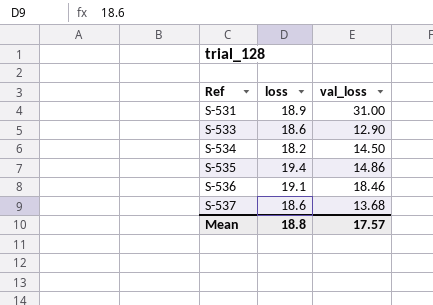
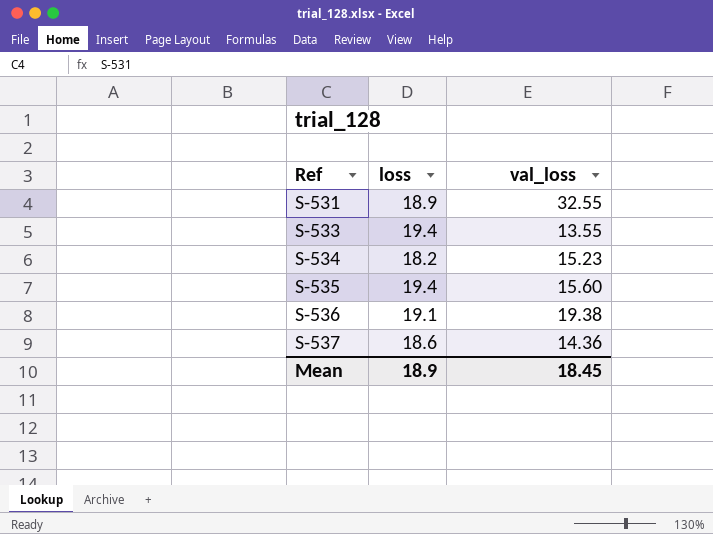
S-531 | val_loss: 31.00 -> 32.55
S-533 | loss: 18.6 -> 19.4
S-533 | val_loss: 12.90 -> 13.55
S-534 | val_loss: 14.50 -> 15.23
S-535 | val_loss: 14.86 -> 15.60
S-536 | val_loss: 18.46 -> 19.38
S-537 | val_loss: 13.68 -> 14.36
Mean | loss: 18.8 -> 18.9
Mean | val_loss: 17.57 -> 18.45

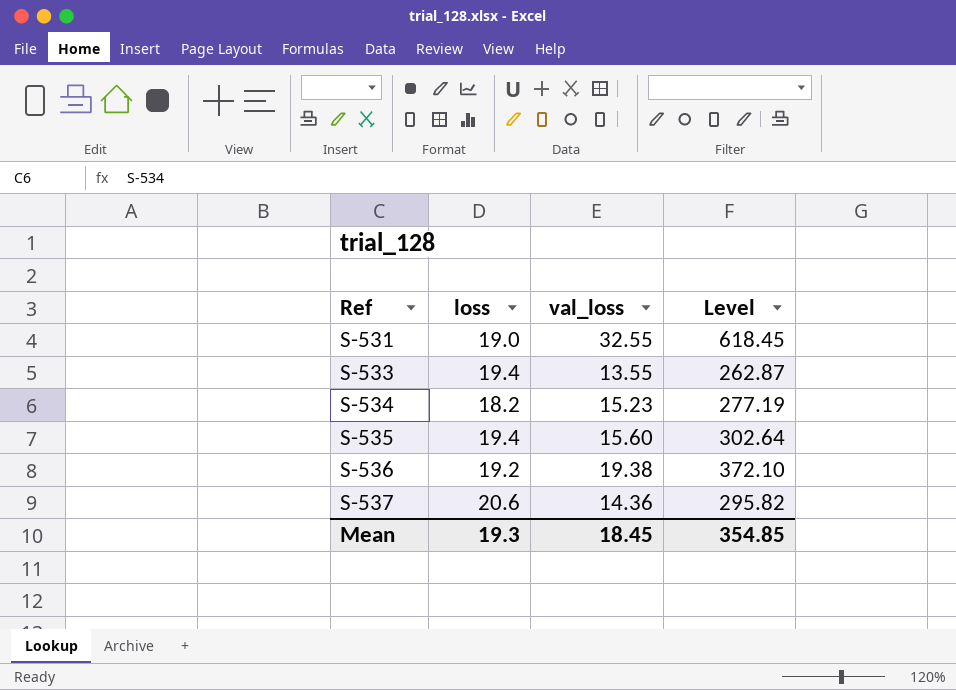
column Level | formula: none -> [loss] * [val_loss]
S-531 | loss: 18.9 -> 19.0
S-536 | loss: 19.1 -> 19.2
S-537 | loss: 18.6 -> 20.6
Mean | loss: 18.9 -> 19.3

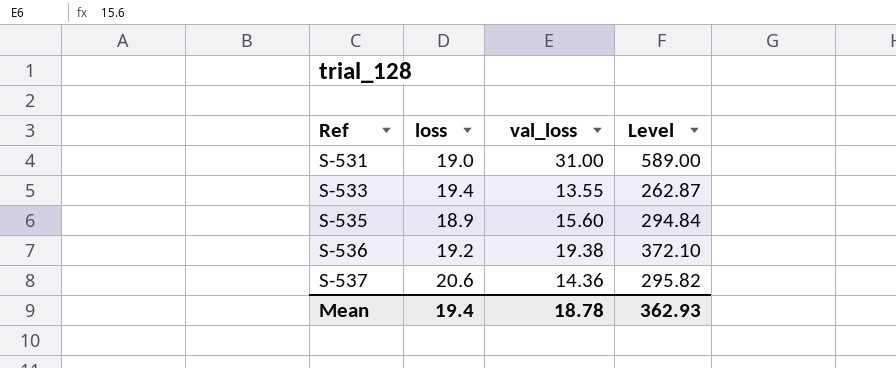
row S-534: 18.2 | 15.23 | 277.19 -> none
S-531 | val_loss: 32.55 -> 31.00
S-531 | Level: 618.45 -> 589.00
S-535 | loss: 19.4 -> 18.9
S-535 | Level: 302.64 -> 294.84
Mean | loss: 19.3 -> 19.4
Mean | val_loss: 18.45 -> 18.78
Mean | Level: 354.85 -> 362.93

